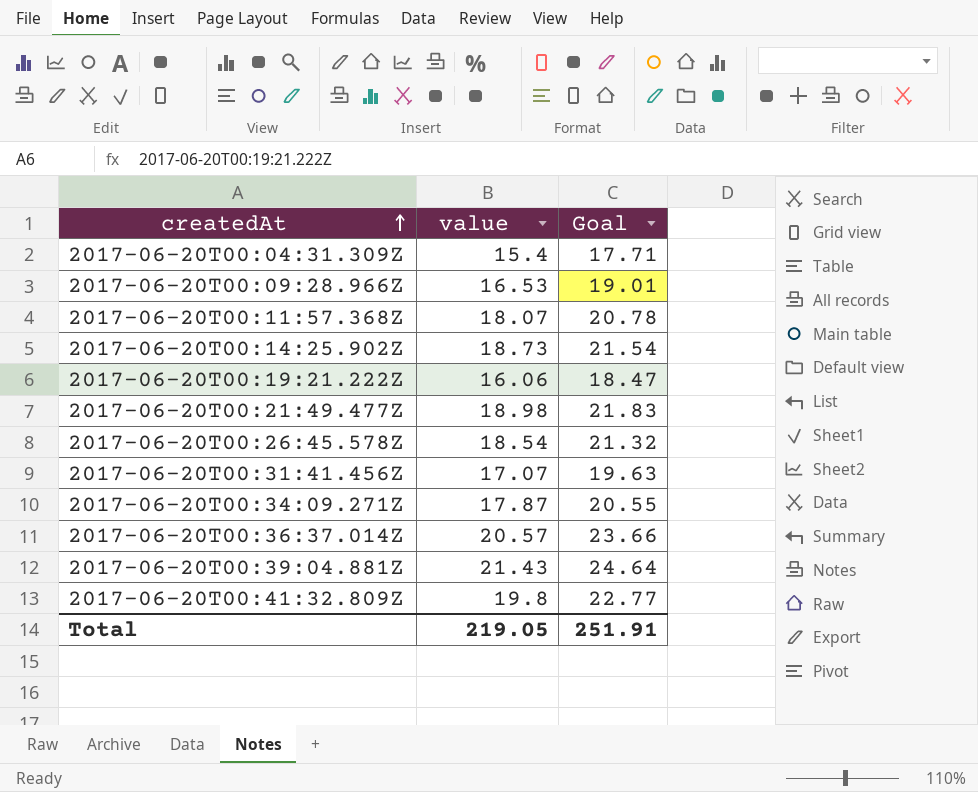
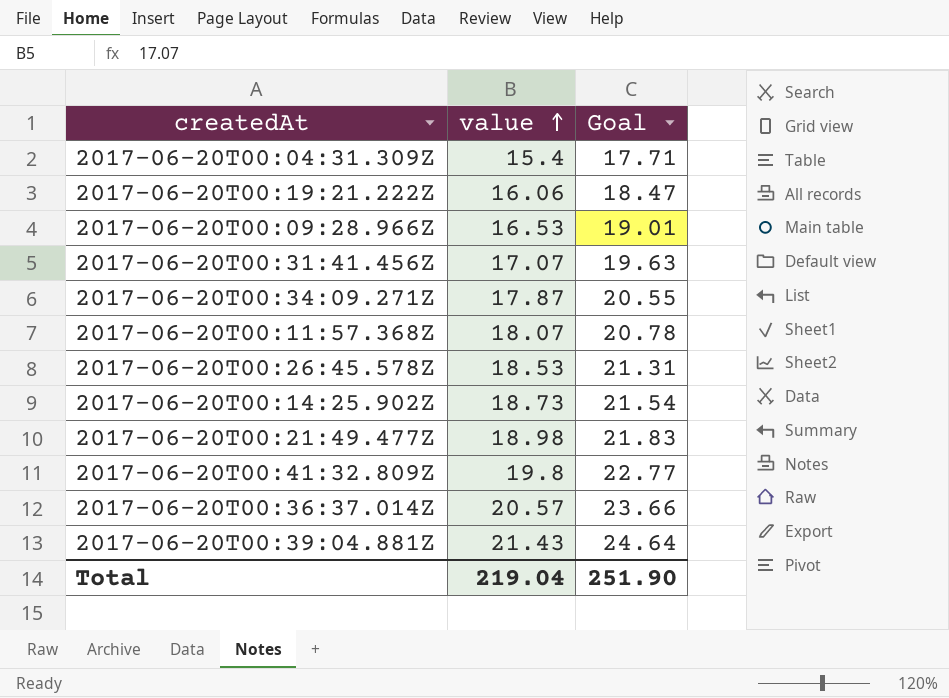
row order: createdAt ascending -> value ascending
2017-06-20T00:26:45.578Z | value: 18.54 -> 18.53
2017-06-20T00:26:45.578Z | Goal: 21.32 -> 21.31
Total | value: 219.05 -> 219.04
Total | Goal: 251.91 -> 251.90

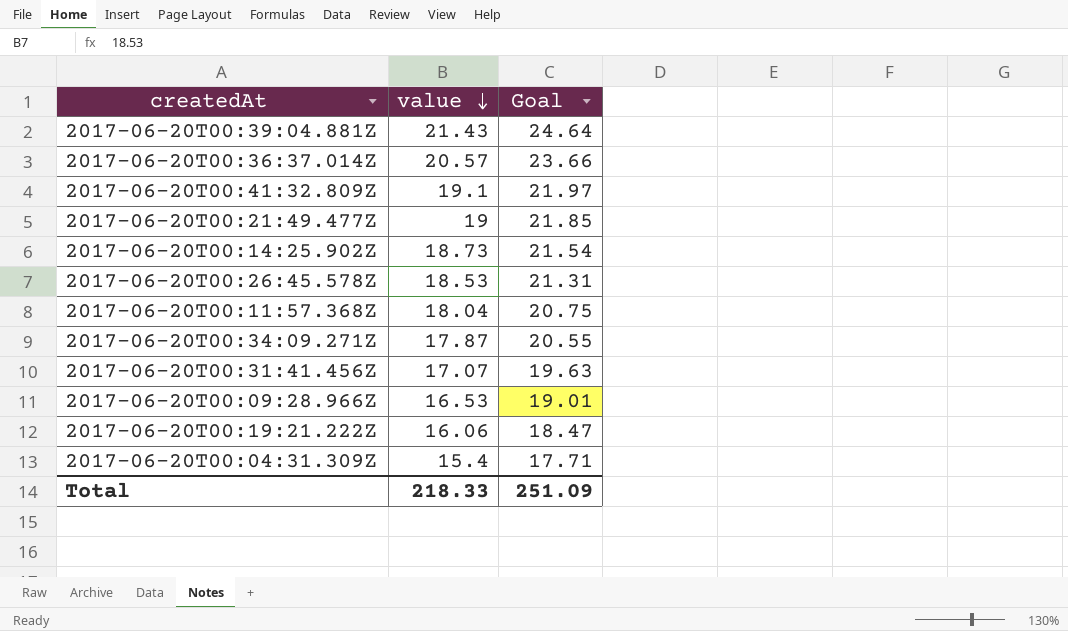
row order: value ascending -> value descending
2017-06-20T00:41:32.809Z | value: 19.8 -> 19.1
2017-06-20T00:41:32.809Z | Goal: 22.77 -> 21.97
2017-06-20T00:21:49.477Z | value: 18.98 -> 19
2017-06-20T00:21:49.477Z | Goal: 21.83 -> 21.85
2017-06-20T00:11:57.368Z | value: 18.07 -> 18.04
2017-06-20T00:11:57.368Z | Goal: 20.78 -> 20.75
Total | value: 219.04 -> 218.33
Total | Goal: 251.90 -> 251.09

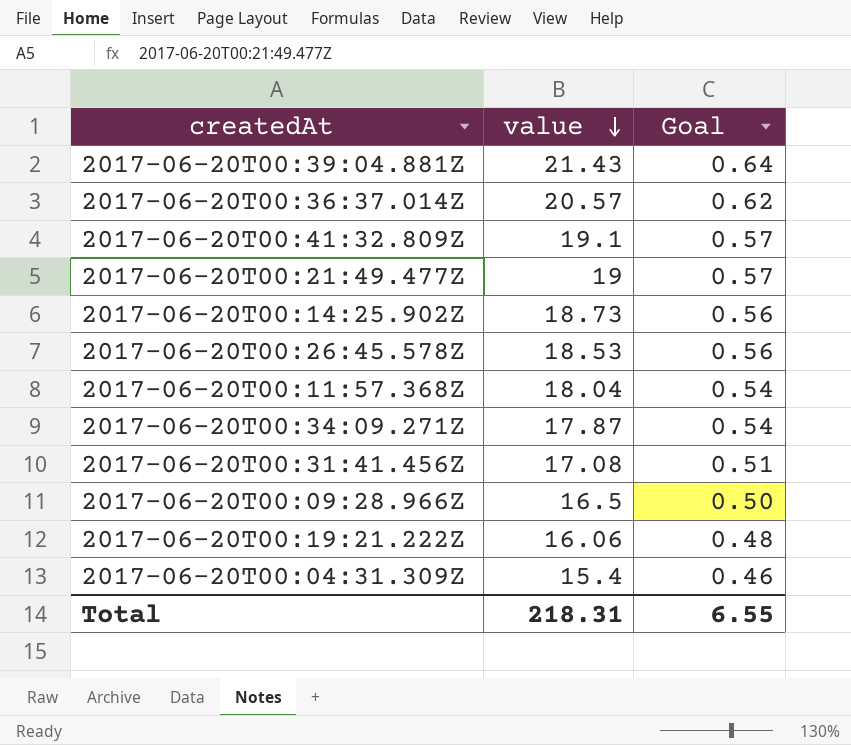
column Goal | formula: [value] * 1.15 -> [value] * 0.03
2017-06-20T00:31:41.456Z | value: 17.07 -> 17.08
2017-06-20T00:09:28.966Z | value: 16.53 -> 16.5
Total | value: 218.33 -> 218.31
Total | Goal: 251.09 -> 6.55

